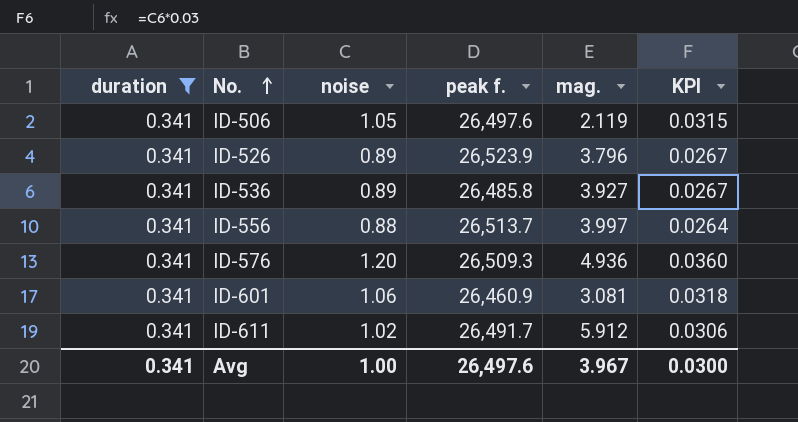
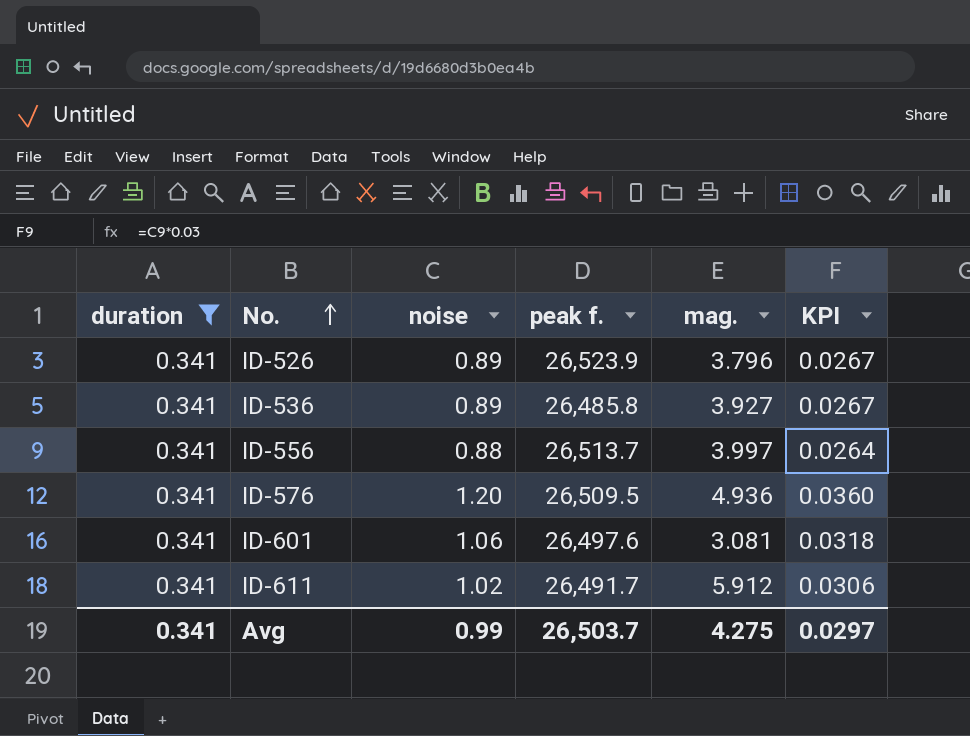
row ID-506: 0.341 | 1.05 | 26,497.6 | 2.119 | 0.0315 -> none
ID-576 | peak f.: 26,509.3 -> 26,509.5
ID-601 | peak f.: 26,460.9 -> 26,497.6
Avg | noise: 1.00 -> 0.99
Avg | peak f.: 26,497.6 -> 26,503.7
Avg | mag.: 3.967 -> 4.275
Avg | KPI: 0.0300 -> 0.0297

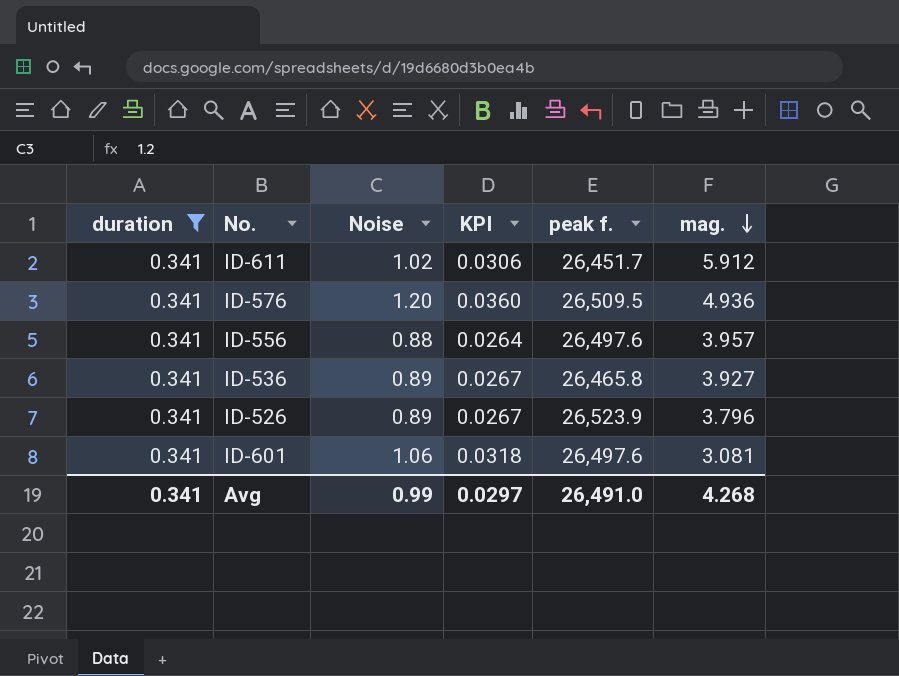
row order: No. ascending -> mag. descending
column name: noise -> Noise
column KPI | position: 6 -> 4
ID-611 | peak f.: 26,491.7 -> 26,451.7
ID-556 | peak f.: 26,513.7 -> 26,497.6
ID-556 | mag.: 3.997 -> 3.957
ID-536 | peak f.: 26,485.8 -> 26,465.8
Avg | peak f.: 26,503.7 -> 26,491.0
Avg | mag.: 4.275 -> 4.268

